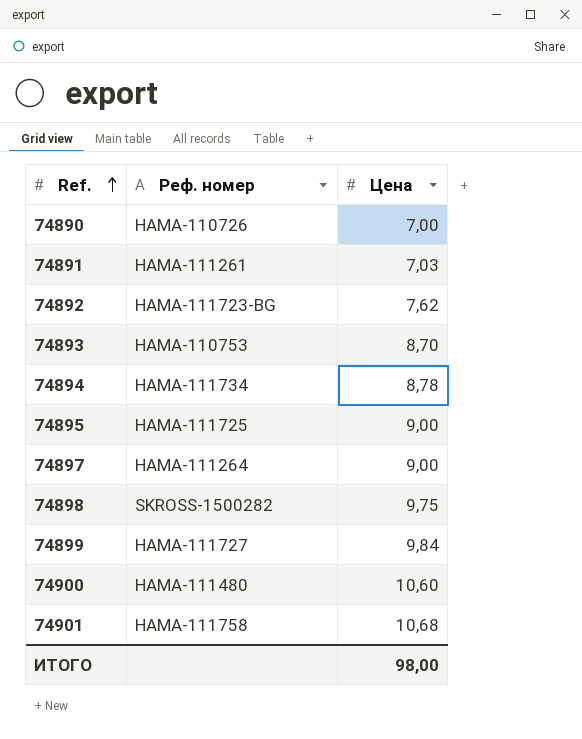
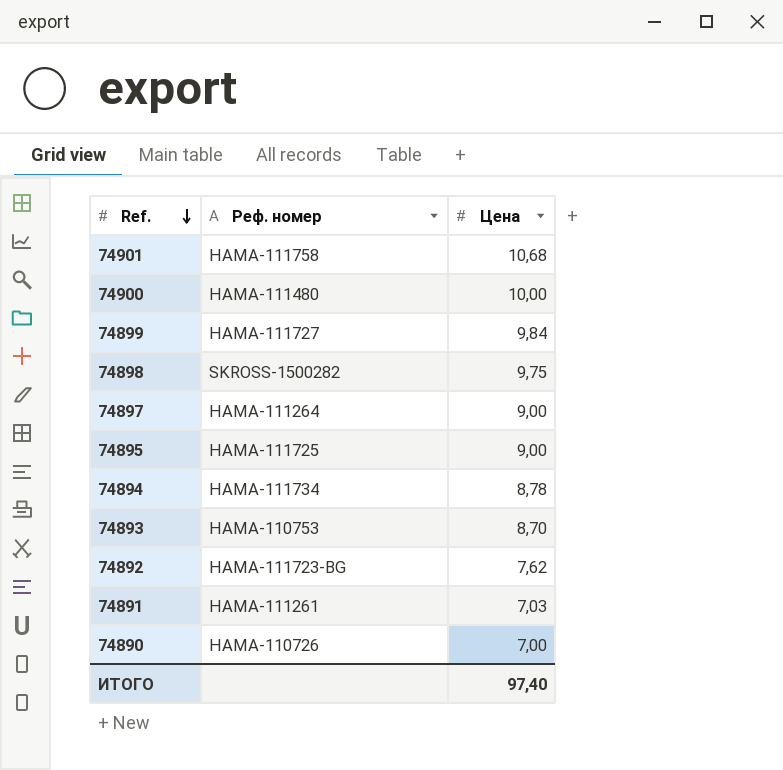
row order: Ref. ascending -> Ref. descending
74900 | Цена: 10,60 -> 10,00
ИТОГО | Цена: 98,00 -> 97,40

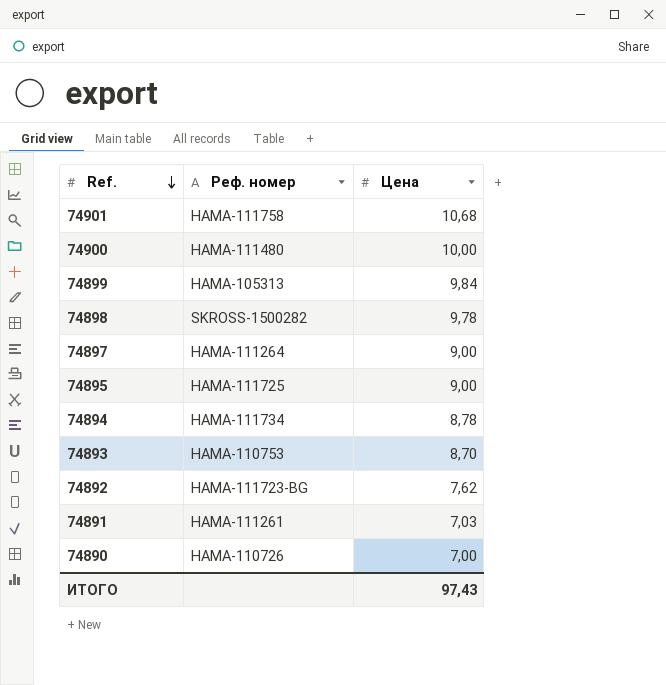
74899 | Реф. номер: HAMA-111727 -> HAMA-105313
74898 | Цена: 9,75 -> 9,78
ИТОГО | Цена: 97,40 -> 97,43

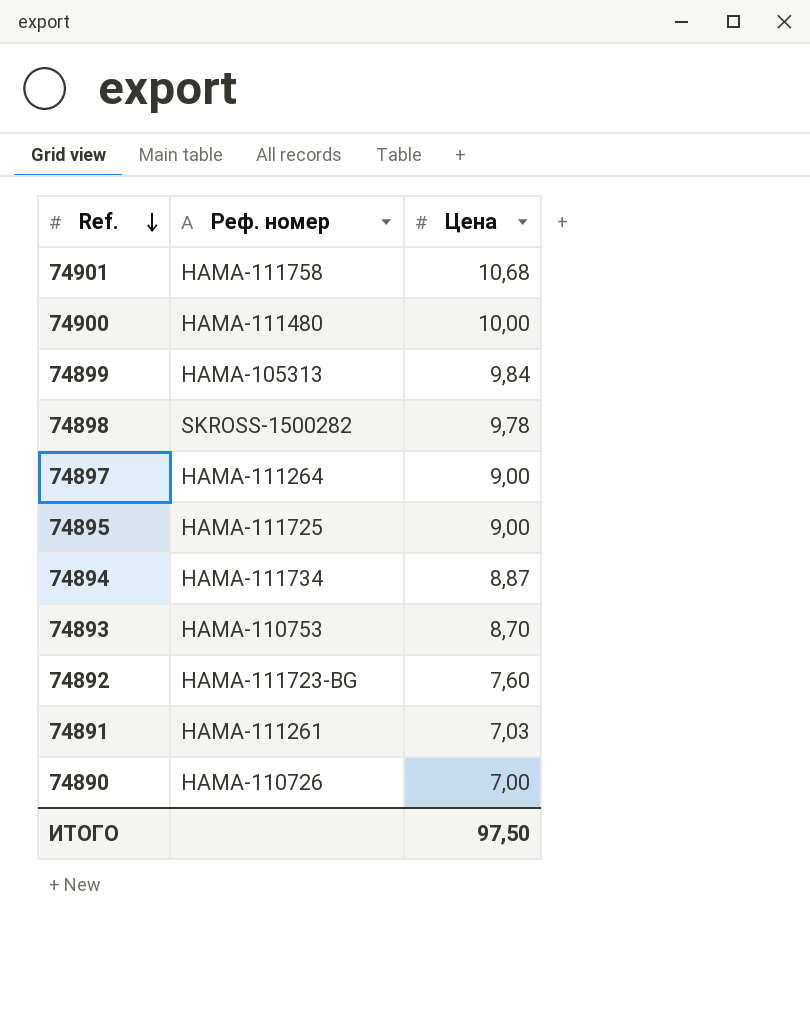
74894 | Цена: 8,78 -> 8,87
74892 | Цена: 7,62 -> 7,60
ИТОГО | Цена: 97,43 -> 97,50

